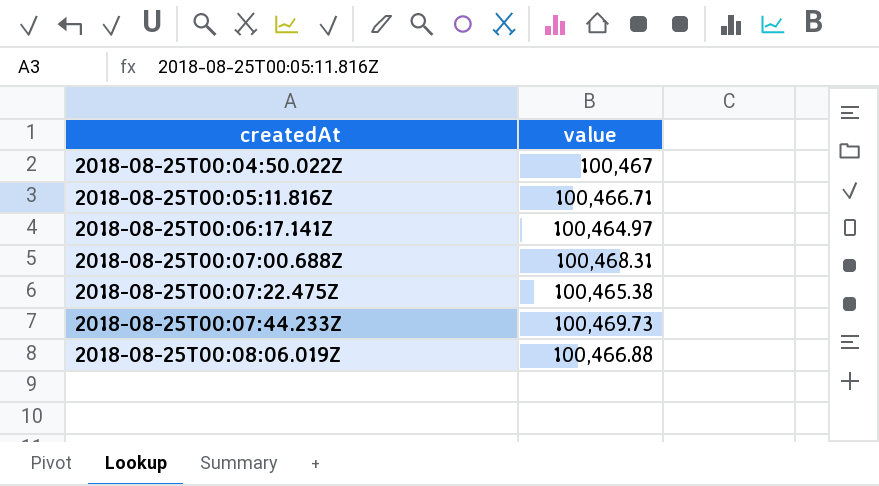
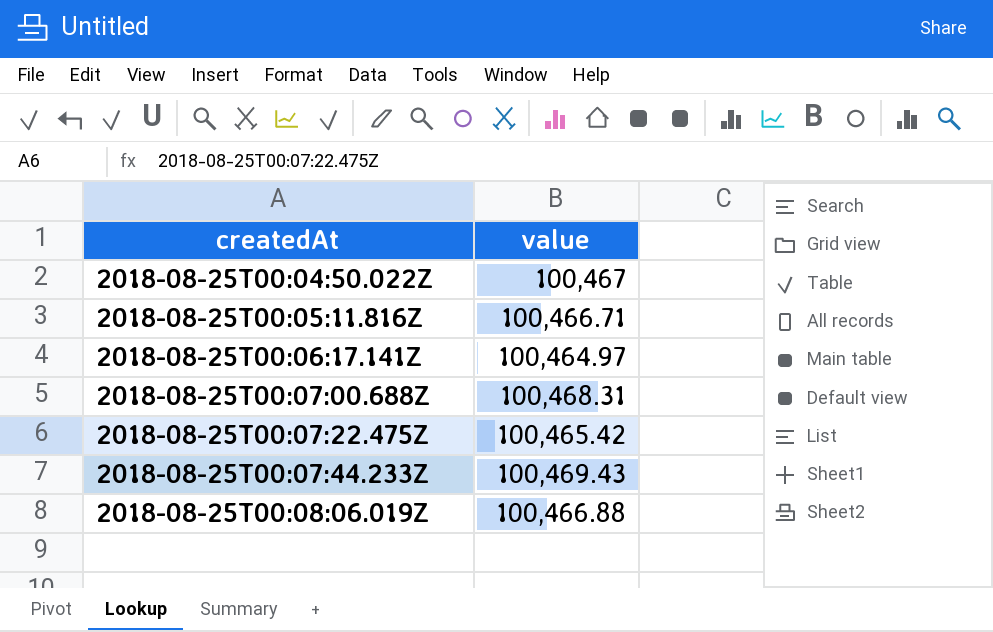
2018-08-25T00:07:22.475Z | value: 100,465.38 -> 100,465.42
2018-08-25T00:07:44.233Z | value: 100,469.73 -> 100,469.43

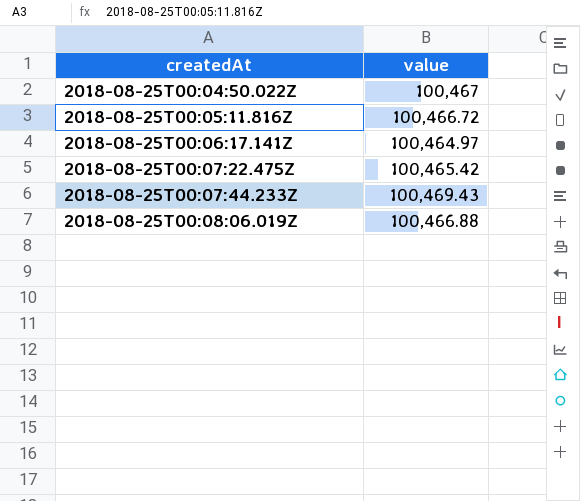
row 2018-08-25T00:07:00.688Z: 100,468.31 -> none
2018-08-25T00:05:11.816Z | value: 100,466.71 -> 100,466.72

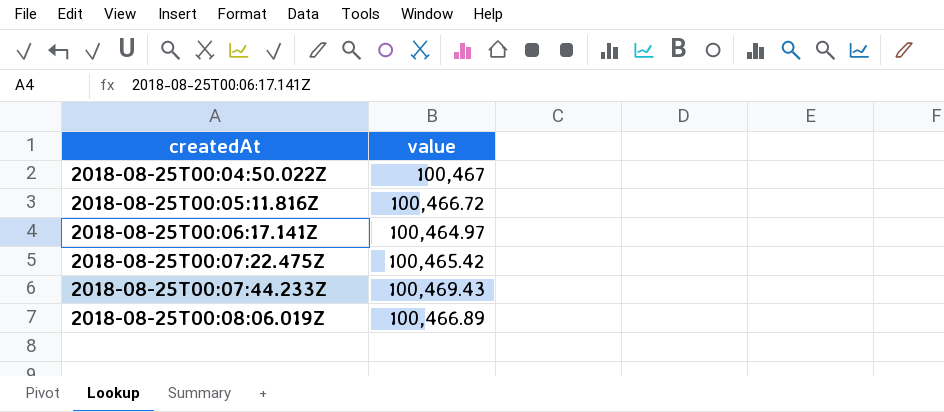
2018-08-25T00:08:06.019Z | value: 100,466.88 -> 100,466.89

